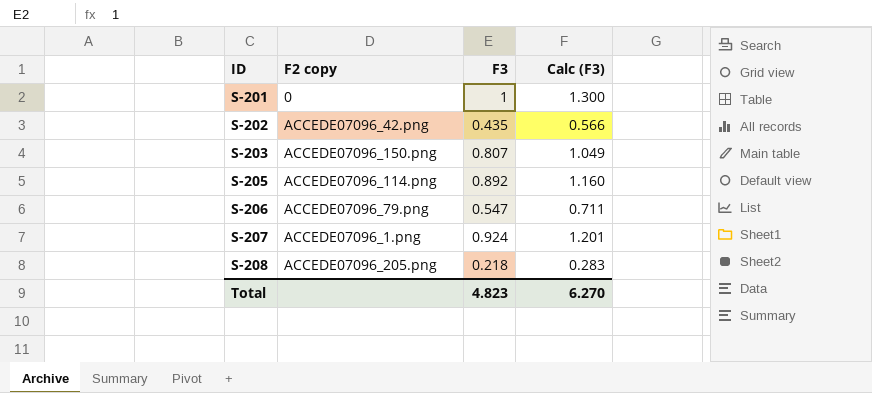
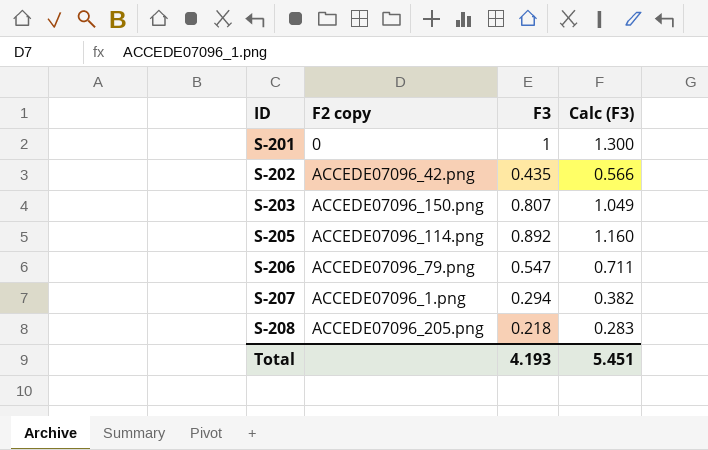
S-207 | F3: 0.924 -> 0.294
S-207 | Calc (F3): 1.201 -> 0.382
Total | F3: 4.823 -> 4.193
Total | Calc (F3): 6.270 -> 5.451

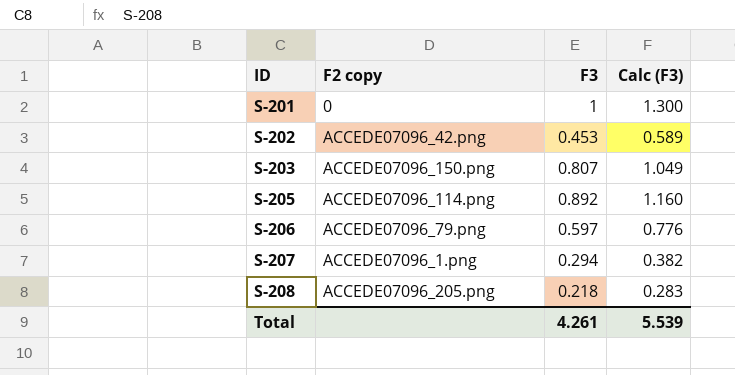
S-202 | F3: 0.435 -> 0.453
S-202 | Calc (F3): 0.566 -> 0.589
S-206 | F3: 0.547 -> 0.597
S-206 | Calc (F3): 0.711 -> 0.776
Total | F3: 4.193 -> 4.261
Total | Calc (F3): 5.451 -> 5.539

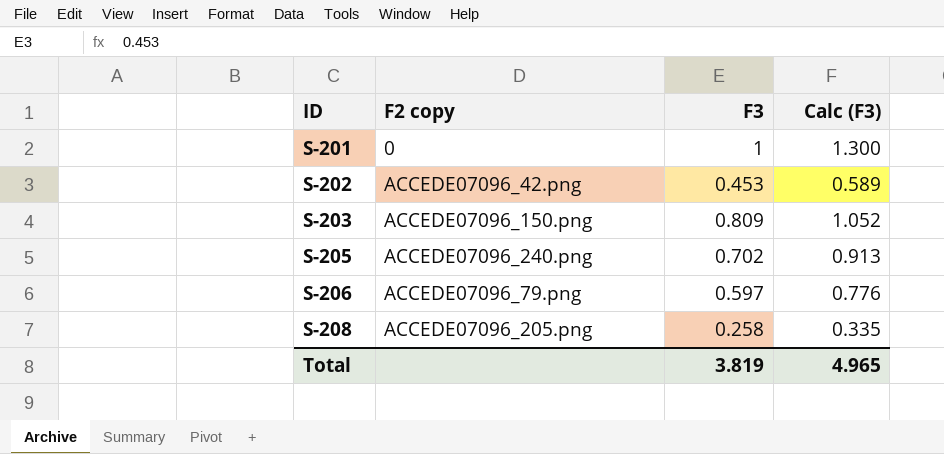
row S-207: ACCEDE07096_1.png | 0.294 | 0.382 -> none
S-203 | F3: 0.807 -> 0.809
S-203 | Calc (F3): 1.049 -> 1.052
S-205 | F2 copy: ACCEDE07096_114.png -> ACCEDE07096_240.png
S-205 | F3: 0.892 -> 0.702
S-205 | Calc (F3): 1.160 -> 0.913
S-208 | F3: 0.218 -> 0.258
S-208 | Calc (F3): 0.283 -> 0.335
Total | F3: 4.261 -> 3.819
Total | Calc (F3): 5.539 -> 4.965

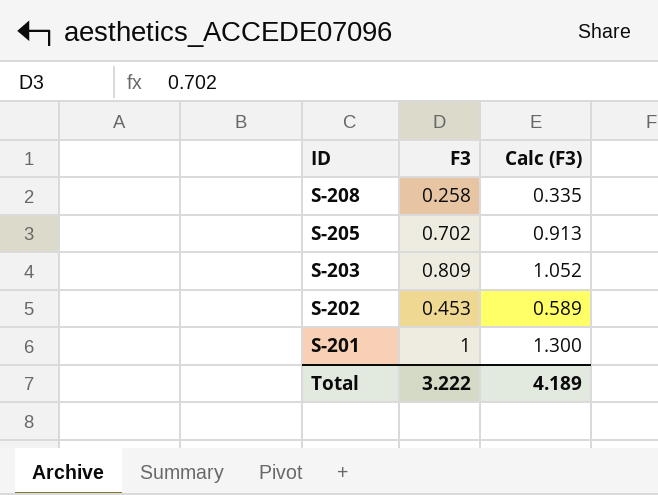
row order: ID ascending -> ID descending
column F2 copy | position: 2 -> none
row S-206: ACCEDE07096_79.png | 0.597 | 0.776 -> none
Total | F3: 3.819 -> 3.222
Total | Calc (F3): 4.965 -> 4.189

